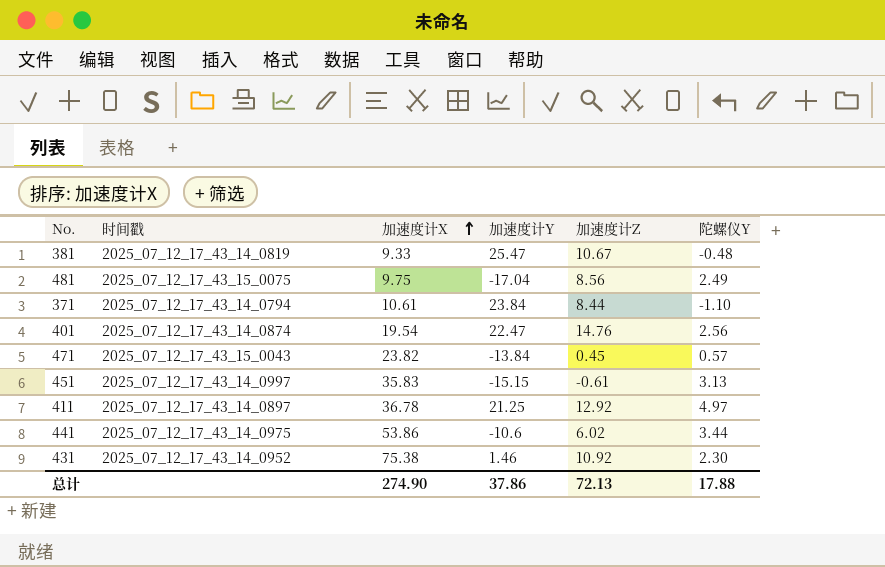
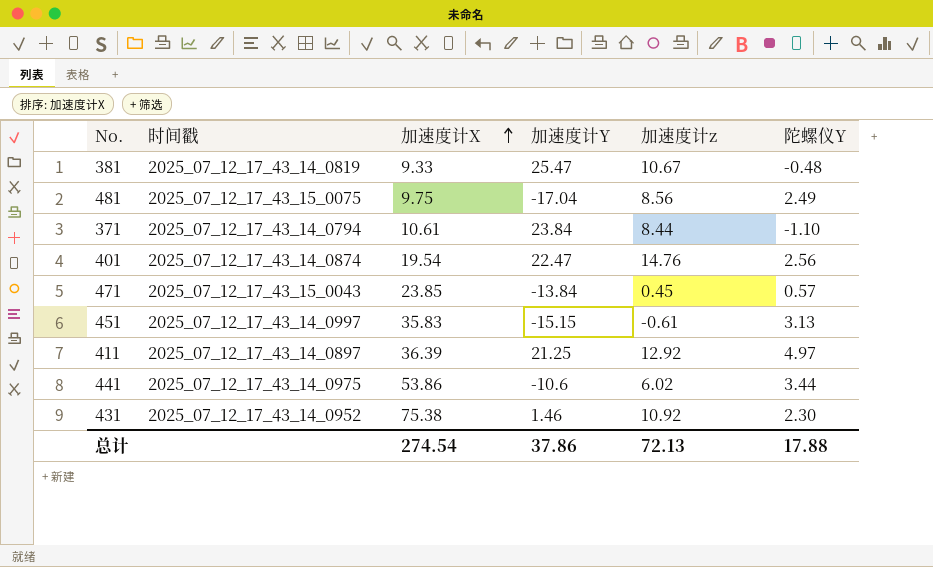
column name: 加速度计Z -> 加速度计z
471 | 加速度计X: 23.82 -> 23.85
411 | 加速度计X: 36.78 -> 36.39
总计 | 加速度计X: 274.90 -> 274.54

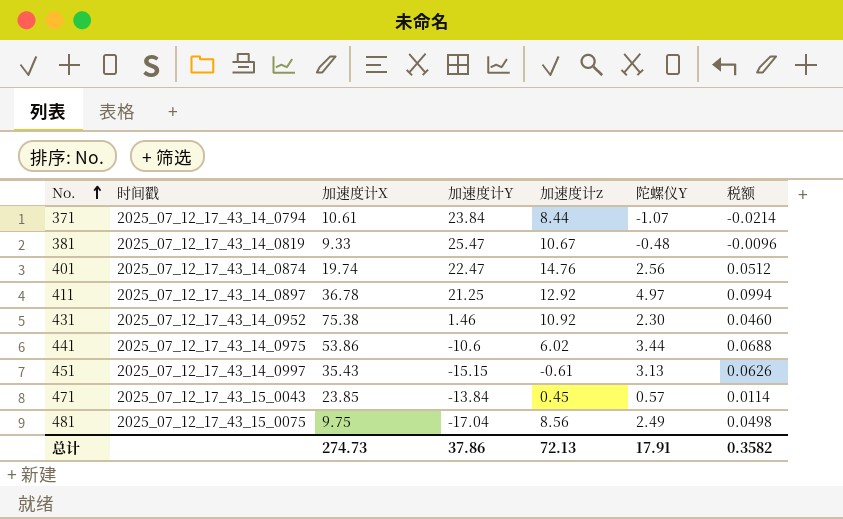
row order: 加速度计X ascending -> No. ascending
column 税额 | formula: none -> [陀螺仪Y] * 0.02
371 | 陀螺仪Y: -1.10 -> -1.07
401 | 加速度计X: 19.54 -> 19.74
411 | 加速度计X: 36.39 -> 36.78
451 | 加速度计X: 35.83 -> 35.43
总计 | 加速度计X: 274.54 -> 274.73
总计 | 陀螺仪Y: 17.88 -> 17.91

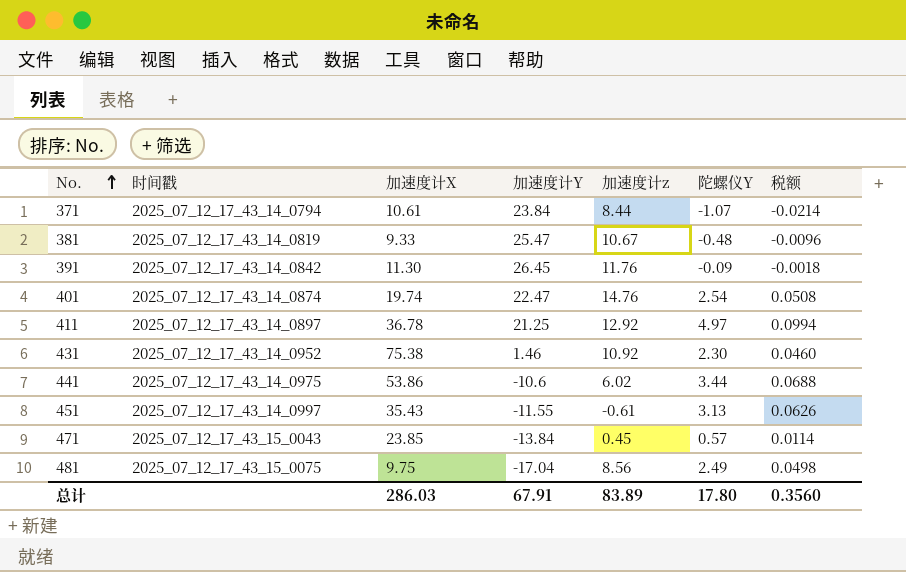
row 391: none -> 2025_07_12_17_43_14_0842 | 11.30 | 26.45 | 11.76 | -0.09 | -0.0018
401 | 陀螺仪Y: 2.56 -> 2.54
401 | 税额: 0.0512 -> 0.0508
451 | 加速度计Y: -15.15 -> -11.55
总计 | 加速度计X: 274.73 -> 286.03
总计 | 加速度计Y: 37.86 -> 67.91
总计 | 加速度计z: 72.13 -> 83.89
总计 | 陀螺仪Y: 17.91 -> 17.80
总计 | 税额: 0.3582 -> 0.3560

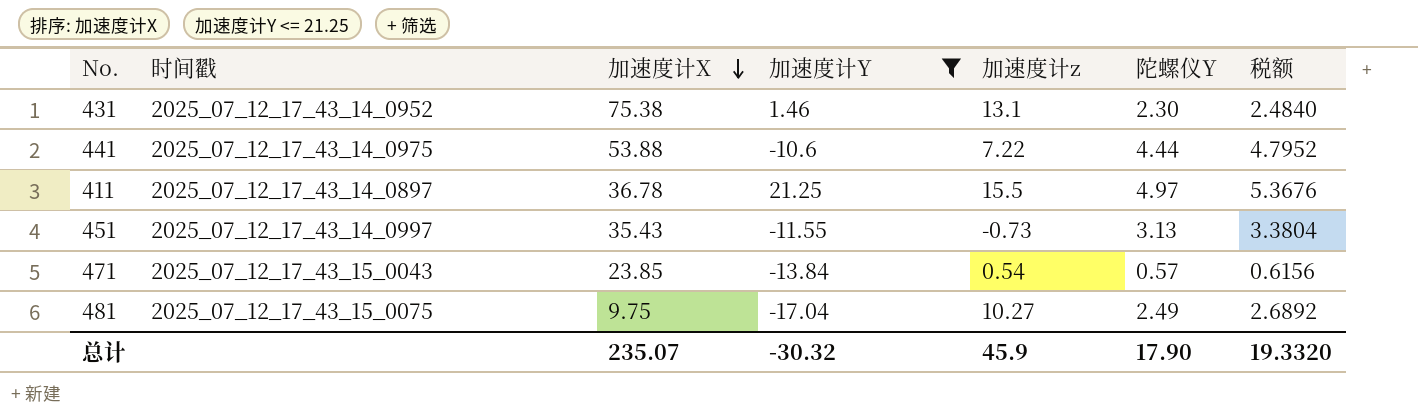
filter: none -> 加速度计Y <= 21.25
row order: No. ascending -> 加速度计X descending
column 税额 | formula: [陀螺仪Y] * 0.02 -> [陀螺仪Y] * 1.08
431 | 加速度计z: 10.92 -> 13.1
441 | 加速度计X: 53.86 -> 53.88
441 | 加速度计z: 6.02 -> 7.22
441 | 陀螺仪Y: 3.44 -> 4.44
411 | 加速度计z: 12.92 -> 15.5
451 | 加速度计z: -0.61 -> -0.73
471 | 加速度计z: 0.45 -> 0.54
481 | 加速度计z: 8.56 -> 10.27
总计 | 加速度计X: 286.03 -> 235.07
总计 | 加速度计Y: 67.91 -> -30.32
总计 | 加速度计z: 83.89 -> 45.9
总计 | 陀螺仪Y: 17.80 -> 17.90
总计 | 税额: 0.3560 -> 19.3320

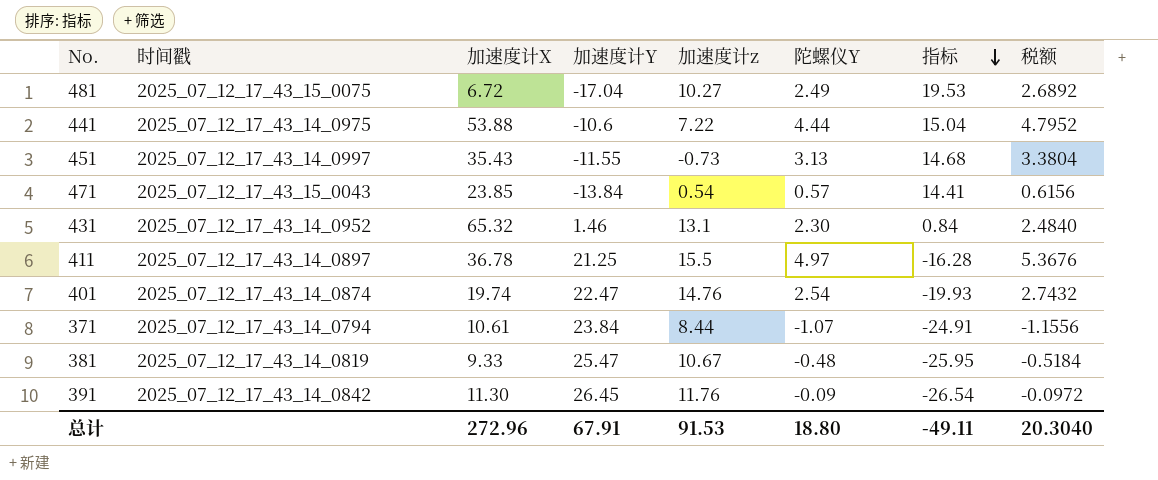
filter: 加速度计Y <= 21.25 -> none
row order: 加速度计X descending -> 指标 descending
column 指标 | formula: none -> [陀螺仪Y] - [加速度计Y]
481 | 加速度计X: 9.75 -> 6.72
431 | 加速度计X: 75.38 -> 65.32
总计 | 加速度计X: 235.07 -> 272.96
总计 | 加速度计Y: -30.32 -> 67.91
总计 | 加速度计z: 45.9 -> 91.53
总计 | 陀螺仪Y: 17.90 -> 18.80
总计 | 税额: 19.3320 -> 20.3040

